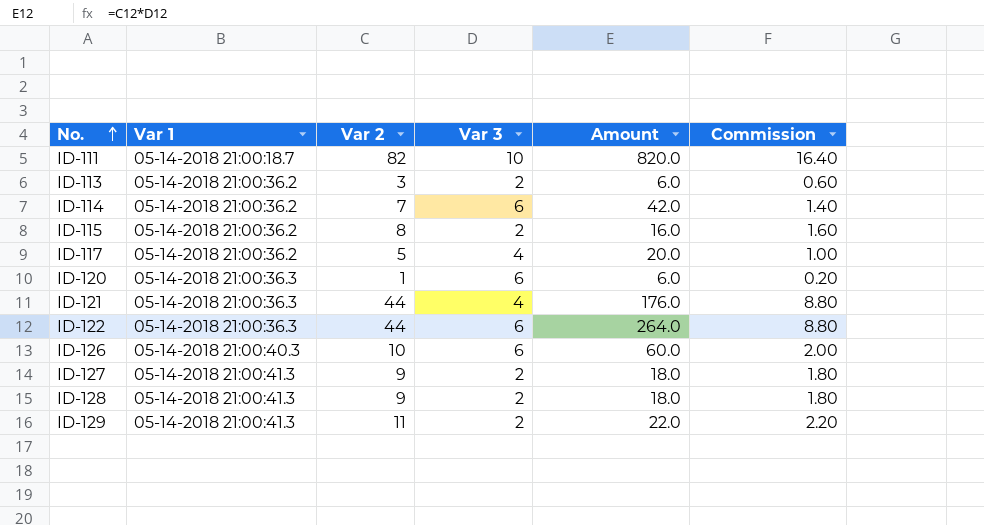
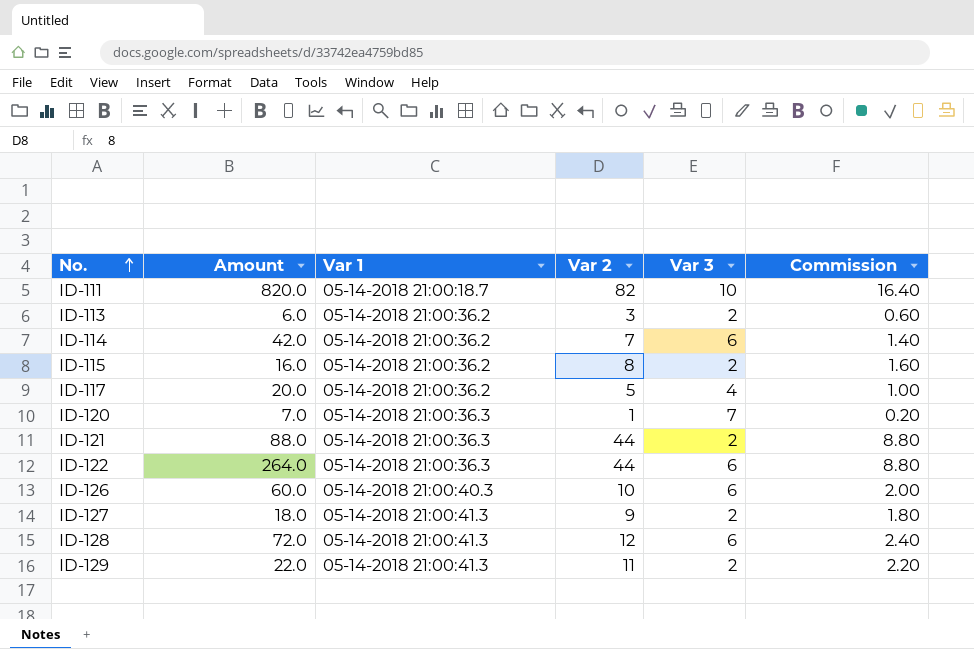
column Amount | position: 5 -> 2
ID-120 | Amount: 6.0 -> 7.0
ID-120 | Var 3: 6 -> 7
ID-121 | Amount: 176.0 -> 88.0
ID-121 | Var 3: 4 -> 2
ID-128 | Amount: 18.0 -> 72.0
ID-128 | Var 2: 9 -> 12
ID-128 | Var 3: 2 -> 6
ID-128 | Commission: 1.80 -> 2.40

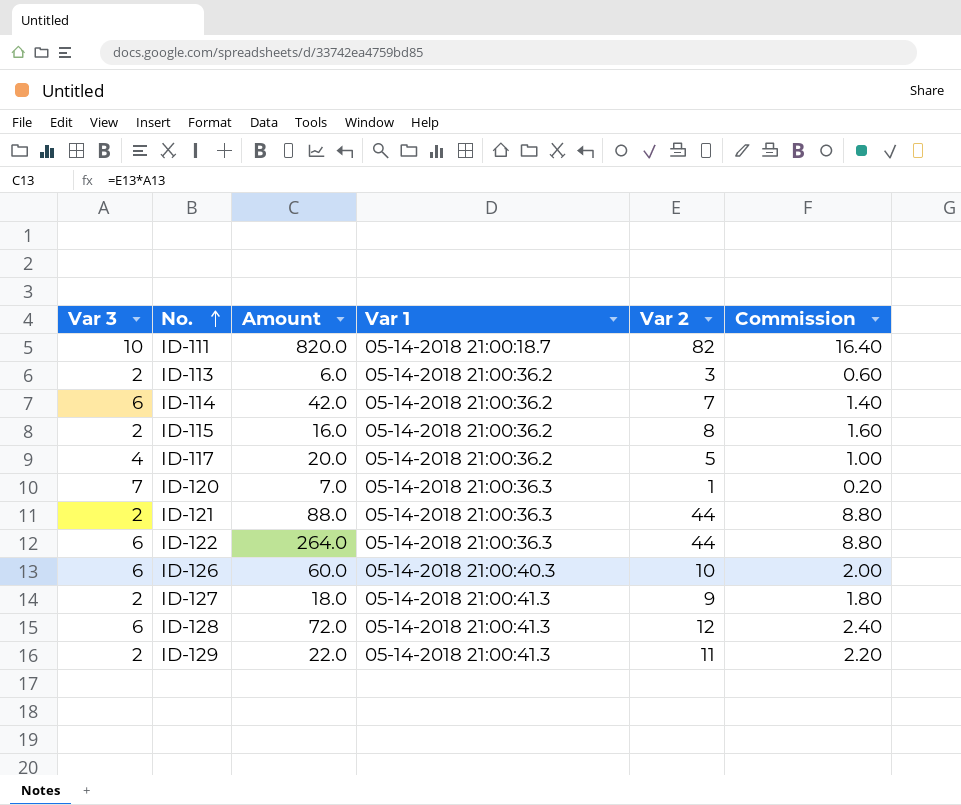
column Var 3 | position: 5 -> 1

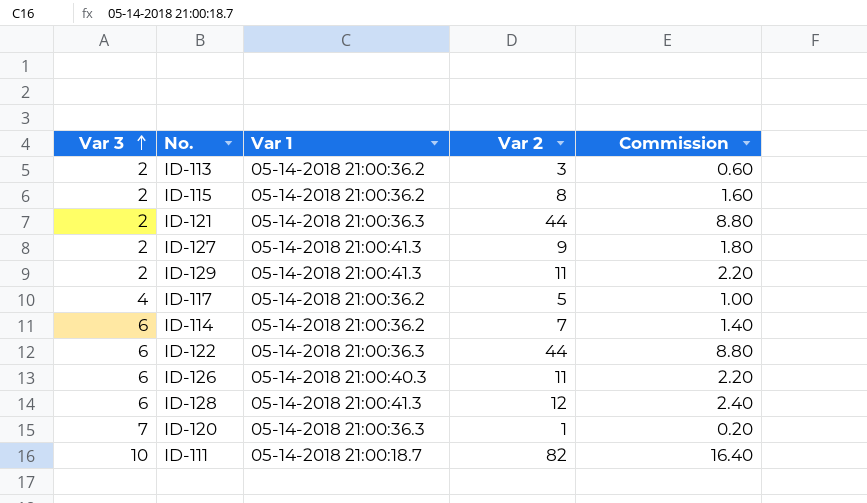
row order: No. ascending -> Var 3 ascending
column Amount | formula: [Var 3] * [Var 2] -> none
ID-126 | Var 2: 10 -> 11
ID-126 | Commission: 2.00 -> 2.20

